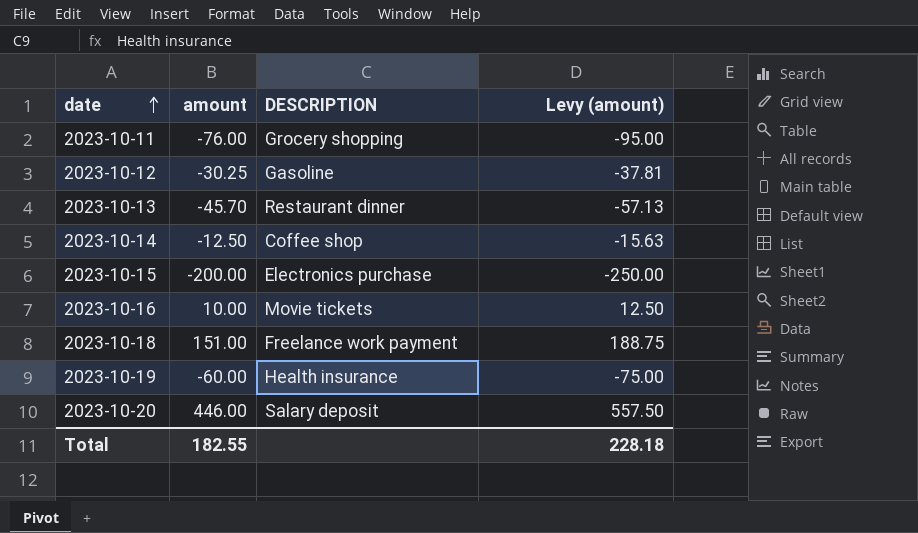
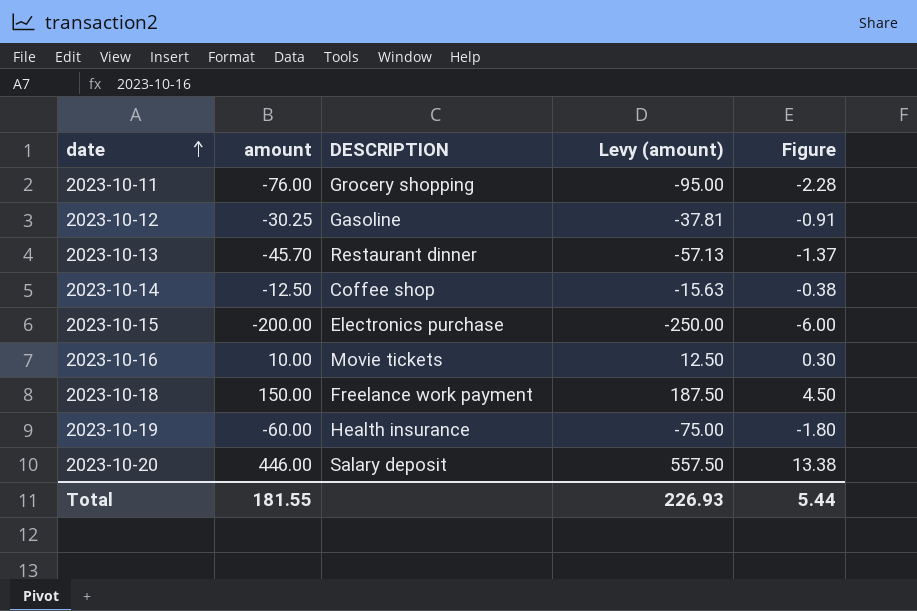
column Figure | formula: none -> [amount] * 0.03
2023-10-18 | amount: 151.00 -> 150.00
2023-10-18 | Levy (amount): 188.75 -> 187.50
Total | amount: 182.55 -> 181.55
Total | Levy (amount): 228.18 -> 226.93

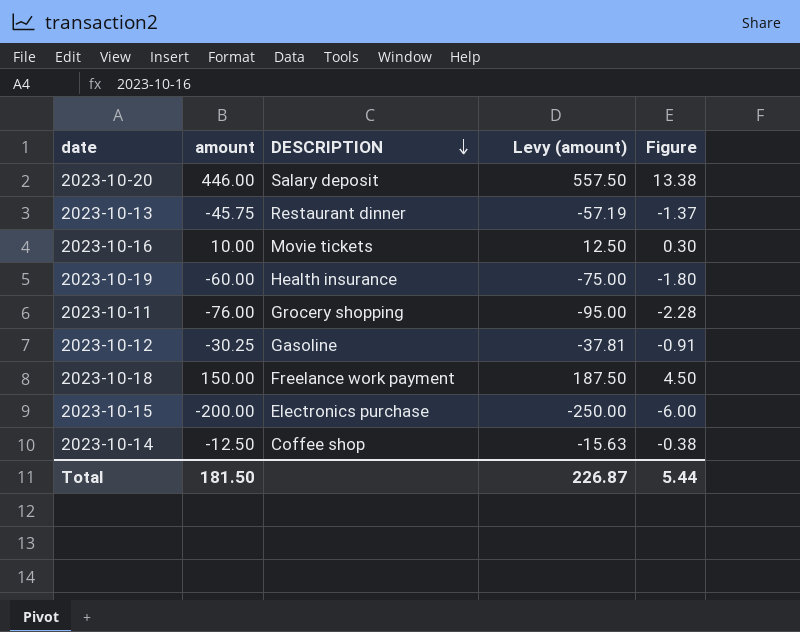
row order: date ascending -> DESCRIPTION descending
2023-10-13 | amount: -45.70 -> -45.75
2023-10-13 | Levy (amount): -57.13 -> -57.19
Total | amount: 181.55 -> 181.50
Total | Levy (amount): 226.93 -> 226.87

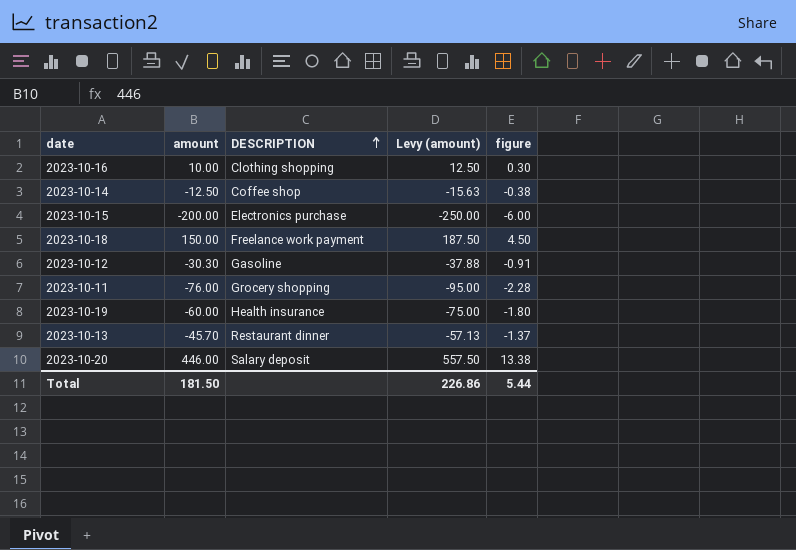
row order: DESCRIPTION descending -> DESCRIPTION ascending
column name: Figure -> figure
2023-10-16 | DESCRIPTION: Movie tickets -> Clothing shopping
2023-10-12 | amount: -30.25 -> -30.30
2023-10-12 | Levy (amount): -37.81 -> -37.88
2023-10-13 | amount: -45.75 -> -45.70
2023-10-13 | Levy (amount): -57.19 -> -57.13
Total | Levy (amount): 226.87 -> 226.86

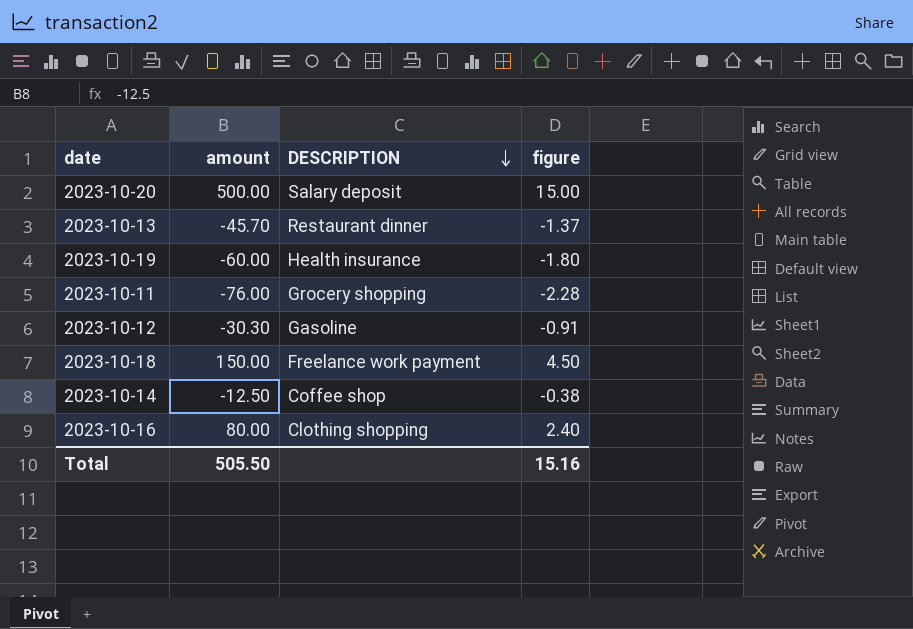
row order: DESCRIPTION ascending -> DESCRIPTION descending
column Levy (amount) | formula: [amount] * 1.25 -> none
row 2023-10-15: -200.00 | Electronics purchase | -250.00 | -6.00 -> none
2023-10-20 | amount: 446.00 -> 500.00
2023-10-20 | figure: 13.38 -> 15.00
2023-10-16 | amount: 10.00 -> 80.00
2023-10-16 | figure: 0.30 -> 2.40
Total | amount: 181.50 -> 505.50
Total | figure: 5.44 -> 15.16

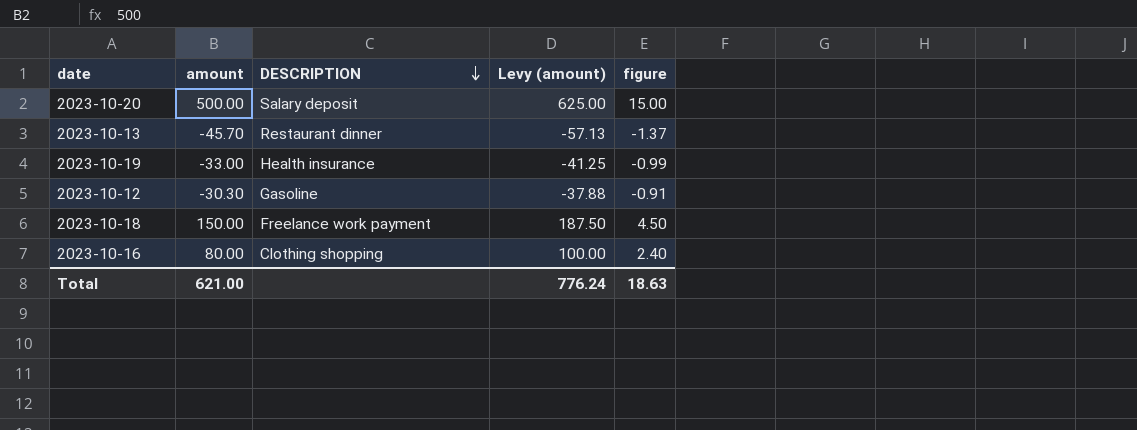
column Levy (amount) | formula: none -> [amount] * 1.25
row 2023-10-11: -76.00 | Grocery shopping | -2.28 -> none
row 2023-10-14: -12.50 | Coffee shop | -0.38 -> none
2023-10-19 | amount: -60.00 -> -33.00
2023-10-19 | figure: -1.80 -> -0.99
Total | amount: 505.50 -> 621.00
Total | figure: 15.16 -> 18.63

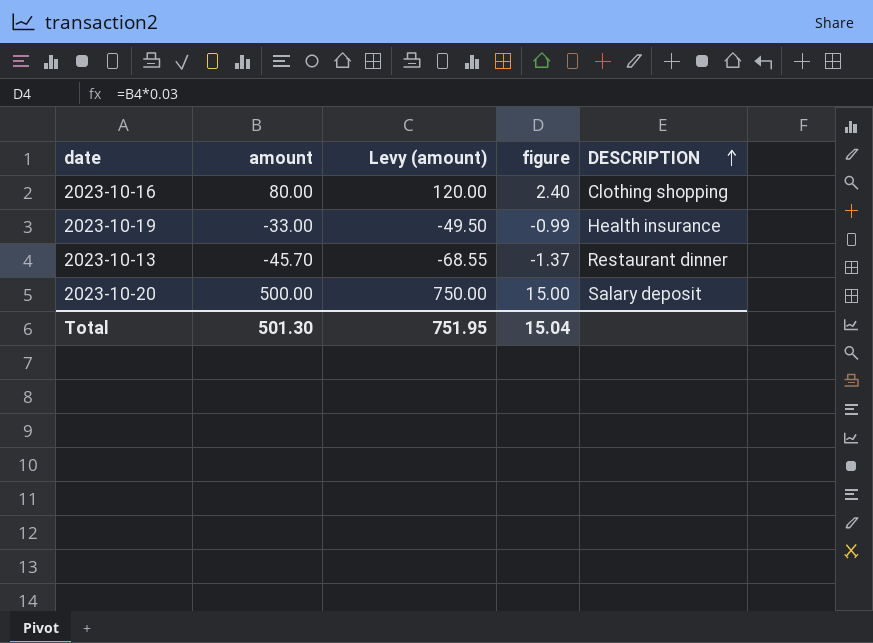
row order: DESCRIPTION descending -> DESCRIPTION ascending
column Levy (amount) | formula: [amount] * 1.25 -> [amount] * 1.5
column DESCRIPTION | position: 3 -> 5
row 2023-10-12: -30.30 | Gasoline | -37.88 | -0.91 -> none
row 2023-10-18: 150.00 | Freelance work payment | 187.50 | 4.50 -> none
Total | amount: 621.00 -> 501.30
Total | Levy (amount): 776.24 -> 751.95
Total | figure: 18.63 -> 15.04

